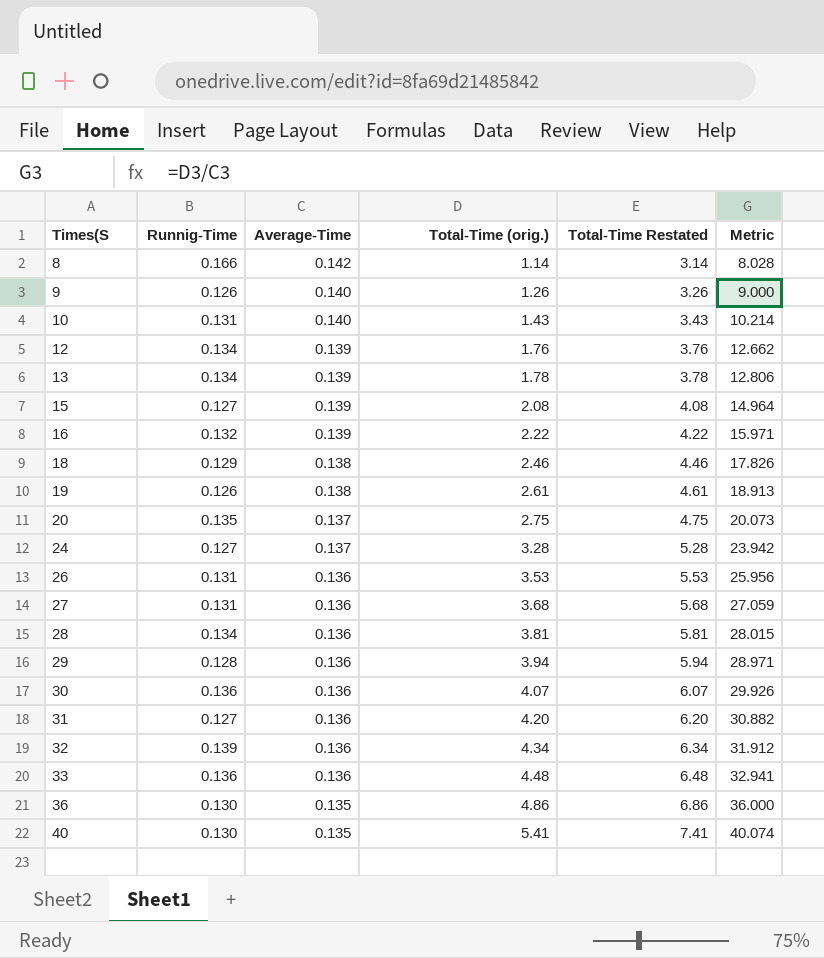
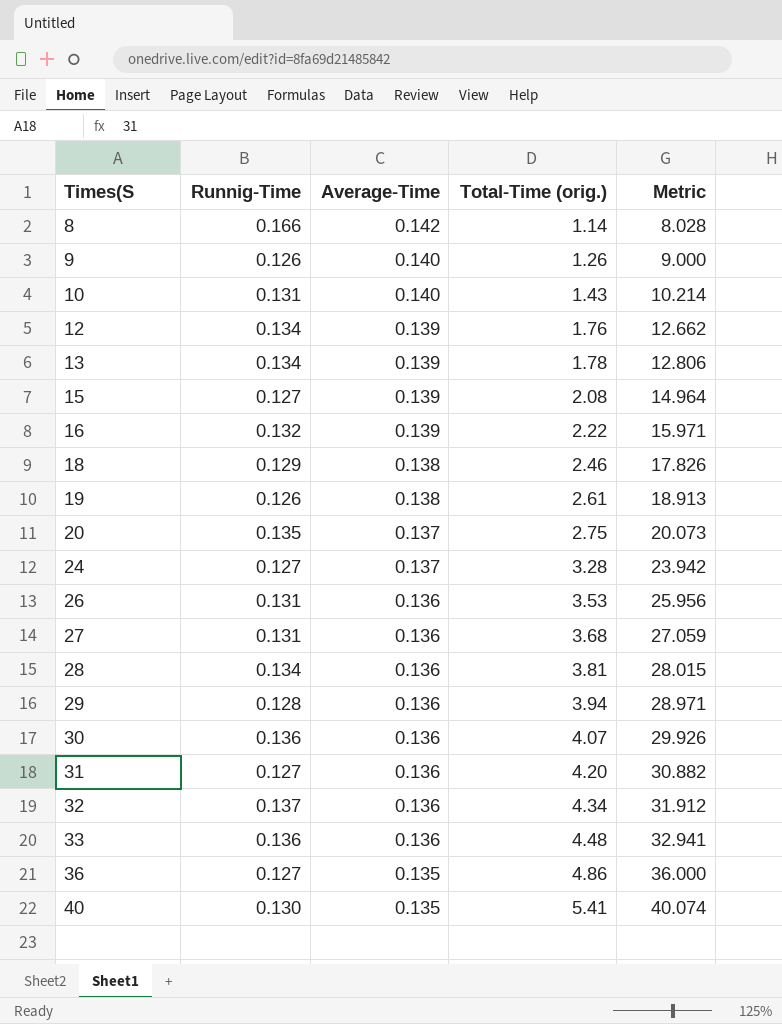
column Total-Time Restated | formula: [Total-Time (orig.)] + 2 -> none
32 | Runnig-Time: 0.139 -> 0.137
36 | Runnig-Time: 0.130 -> 0.127

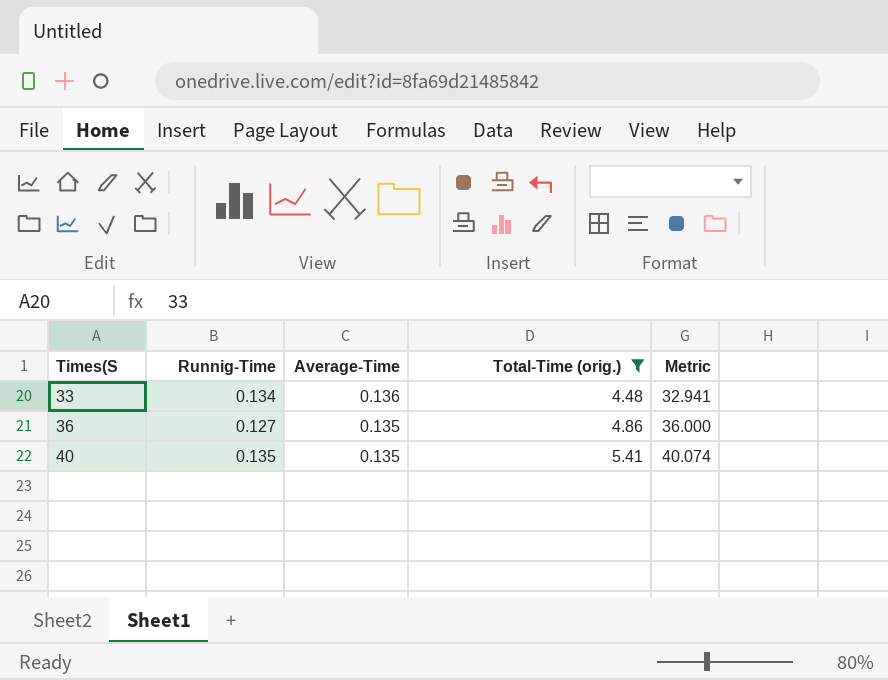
filter: none -> Total-Time (orig.) >= 4.48
33 | Runnig-Time: 0.136 -> 0.134
40 | Runnig-Time: 0.130 -> 0.135

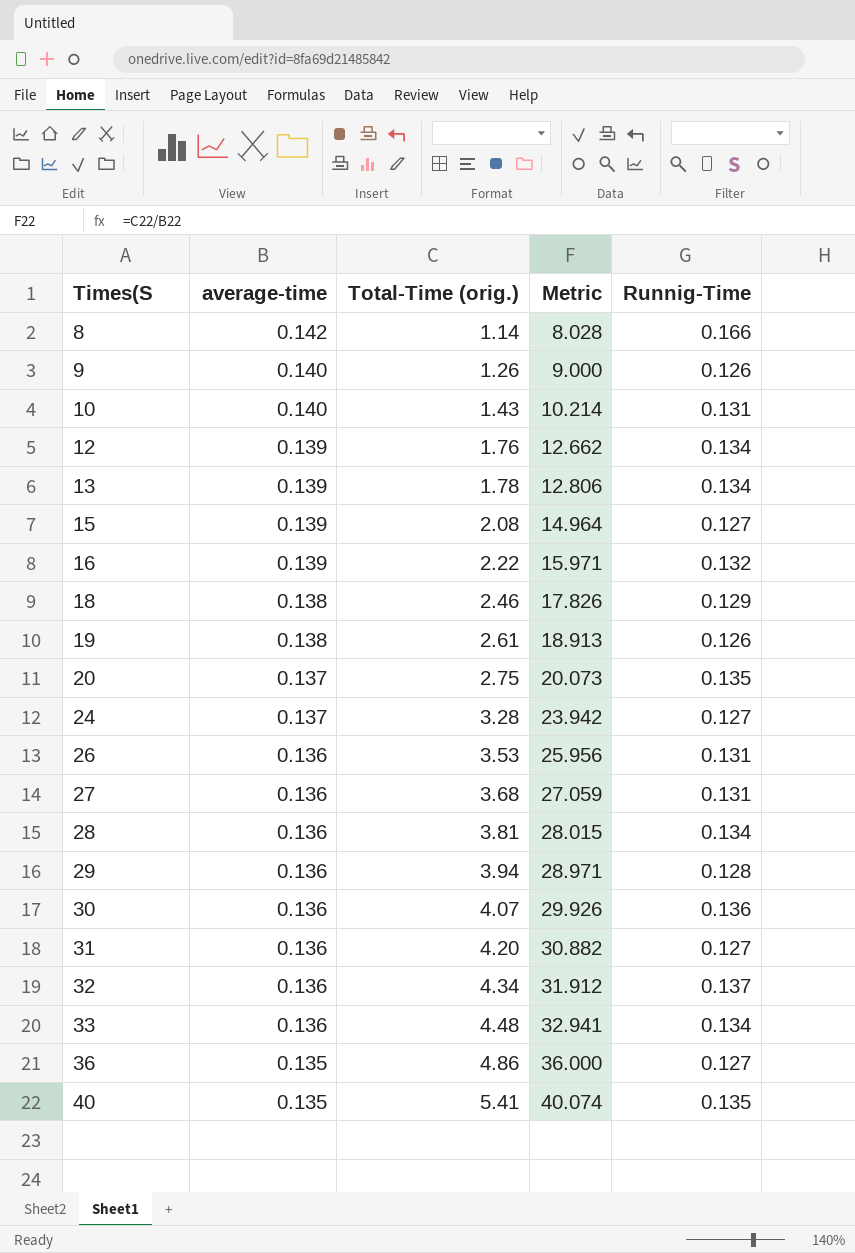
filter: Total-Time (orig.) >= 4.48 -> none
column name: Average-Time -> average-time
column Runnig-Time | position: 2 -> 5

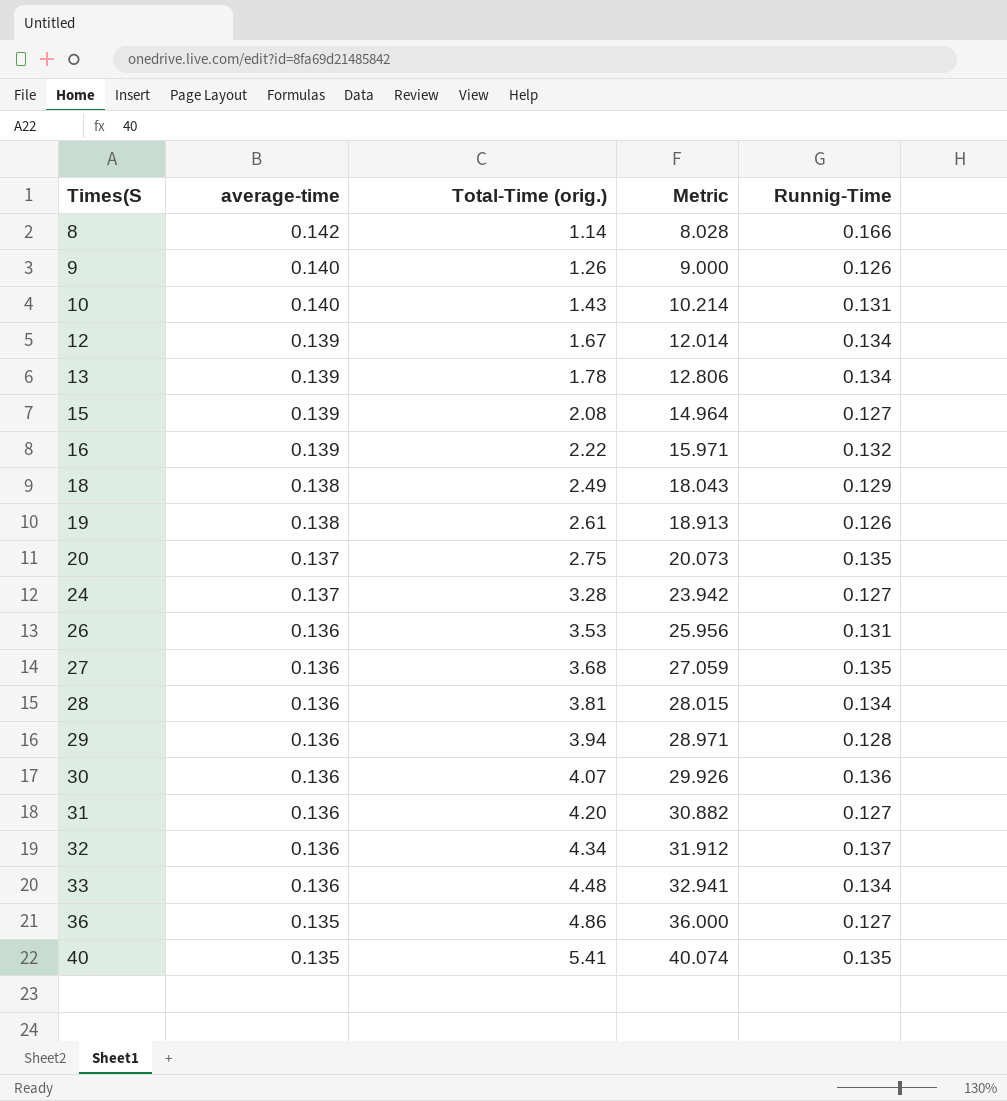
12 | Total-Time (orig.): 1.76 -> 1.67
12 | Metric: 12.662 -> 12.014
18 | Total-Time (orig.): 2.46 -> 2.49
18 | Metric: 17.826 -> 18.043
27 | Runnig-Time: 0.131 -> 0.135

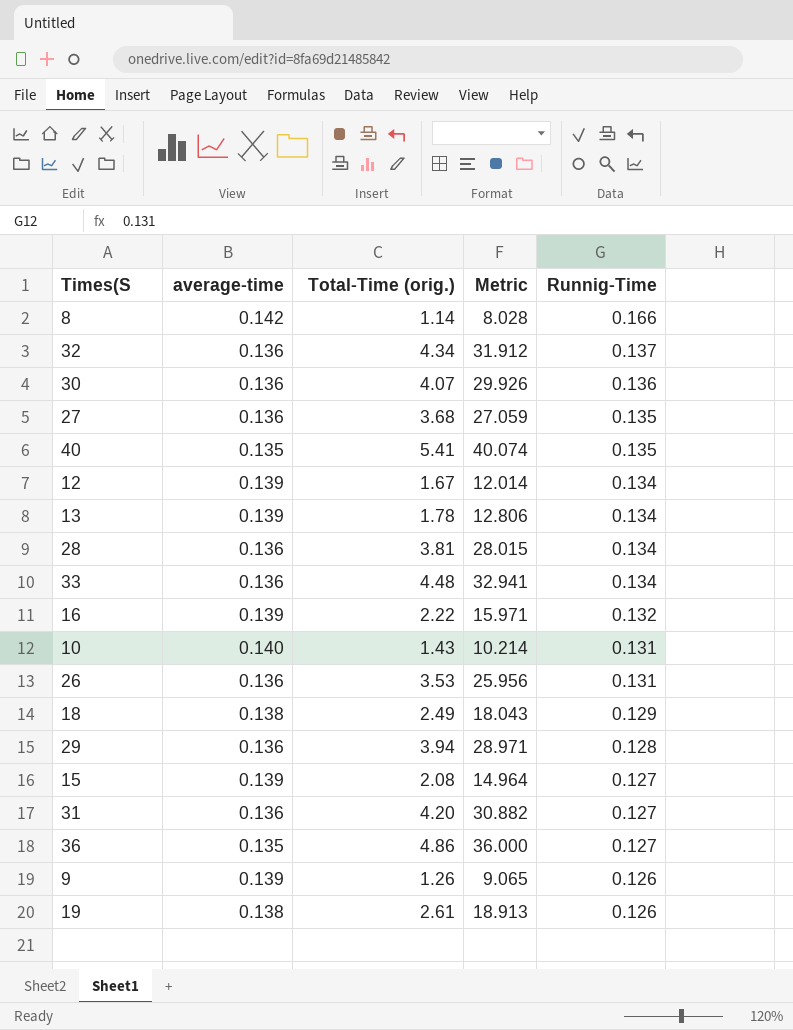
row order: Times(S ascending -> Runnig-Time descending
row 20: 0.137 | 2.75 | 20.073 | 0.135 -> none
row 24: 0.137 | 3.28 | 23.942 | 0.127 -> none
9 | average-time: 0.140 -> 0.139
9 | Metric: 9.000 -> 9.065

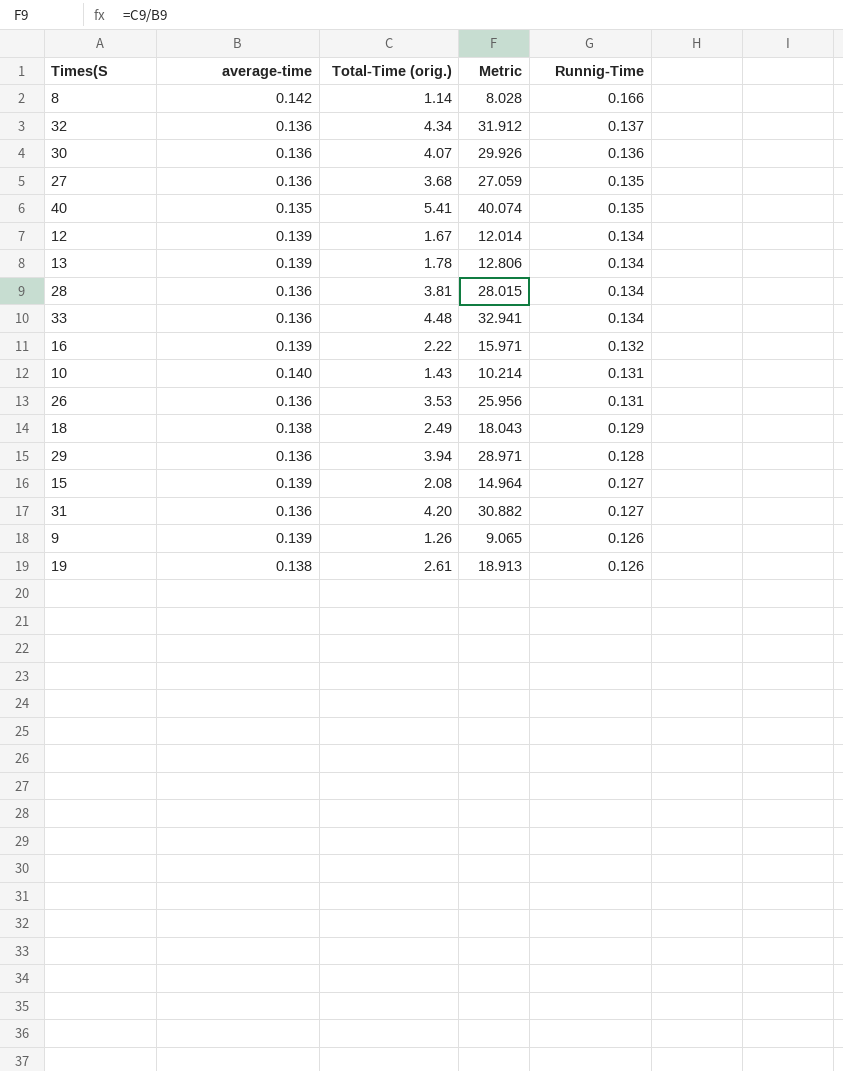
row 36: 0.135 | 4.86 | 36.000 | 0.127 -> none

